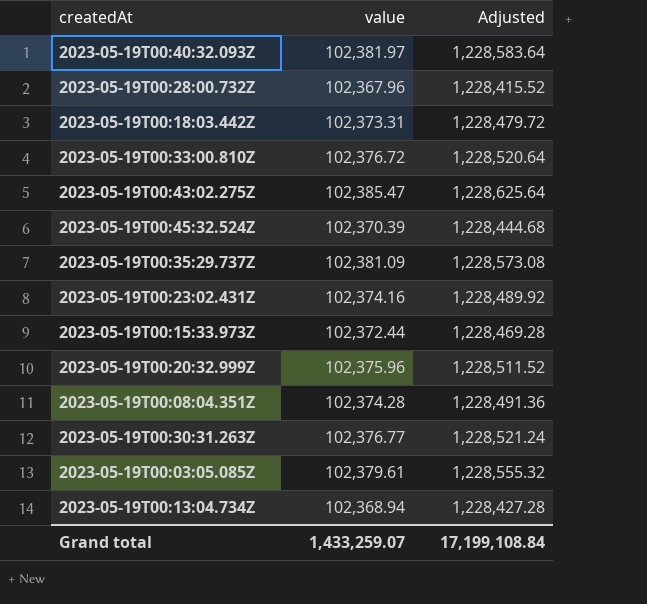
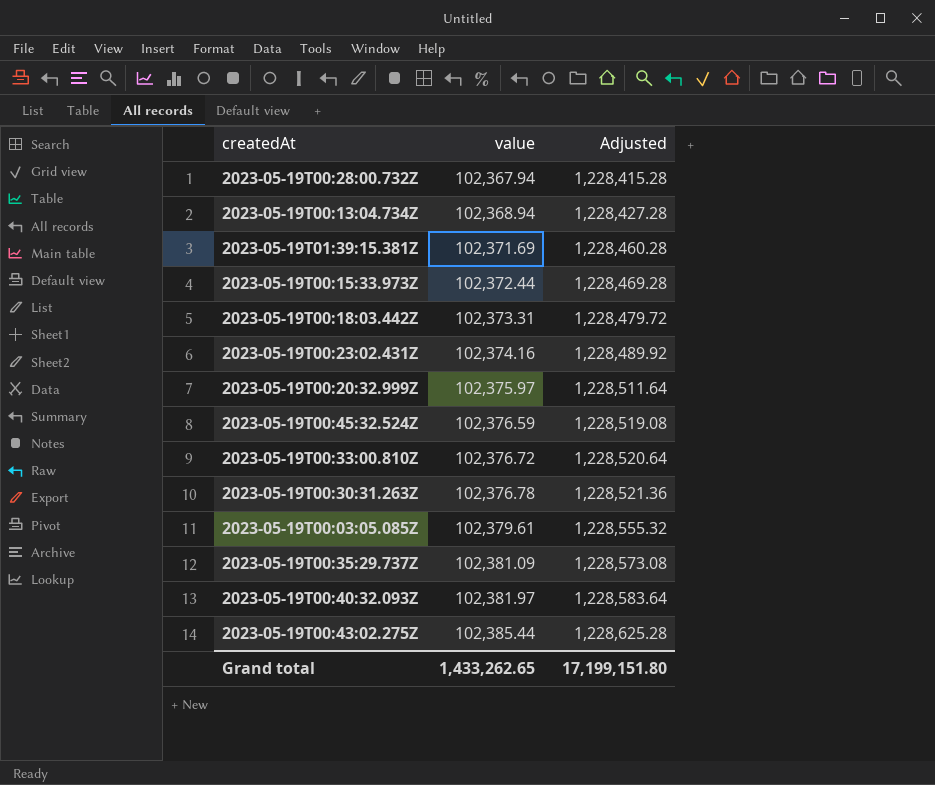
row order: none -> value ascending
row 2023-05-19T00:08:04.351Z: 102,374.28 | 1,228,491.36 -> none
2023-05-19T00:28:00.732Z | value: 102,367.96 -> 102,367.94
2023-05-19T00:28:00.732Z | Adjusted: 1,228,415.52 -> 1,228,415.28
row 2023-05-19T01:39:15.381Z: none -> 102,371.69 | 1,228,460.28
2023-05-19T00:20:32.999Z | value: 102,375.96 -> 102,375.97
2023-05-19T00:20:32.999Z | Adjusted: 1,228,511.52 -> 1,228,511.64
2023-05-19T00:45:32.524Z | value: 102,370.39 -> 102,376.59
2023-05-19T00:45:32.524Z | Adjusted: 1,228,444.68 -> 1,228,519.08
2023-05-19T00:30:31.263Z | value: 102,376.77 -> 102,376.78
2023-05-19T00:30:31.263Z | Adjusted: 1,228,521.24 -> 1,228,521.36
2023-05-19T00:43:02.275Z | value: 102,385.47 -> 102,385.44
2023-05-19T00:43:02.275Z | Adjusted: 1,228,625.64 -> 1,228,625.28
Grand total | value: 1,433,259.07 -> 1,433,262.65
Grand total | Adjusted: 17,199,108.84 -> 17,199,151.80

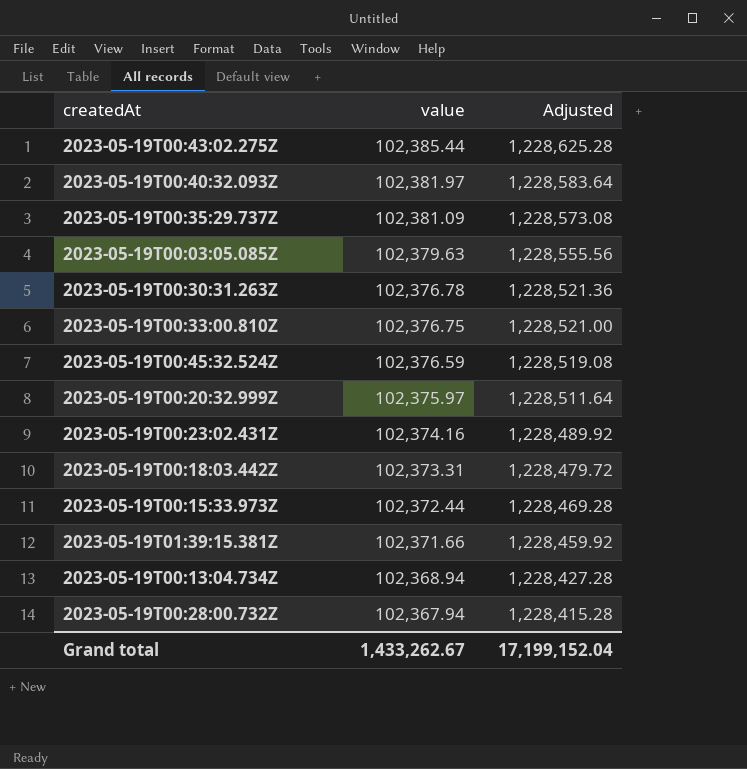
row order: value ascending -> value descending
2023-05-19T00:03:05.085Z | value: 102,379.61 -> 102,379.63
2023-05-19T00:03:05.085Z | Adjusted: 1,228,555.32 -> 1,228,555.56
2023-05-19T00:33:00.810Z | value: 102,376.72 -> 102,376.75
2023-05-19T00:33:00.810Z | Adjusted: 1,228,520.64 -> 1,228,521.00
2023-05-19T01:39:15.381Z | value: 102,371.69 -> 102,371.66
2023-05-19T01:39:15.381Z | Adjusted: 1,228,460.28 -> 1,228,459.92
Grand total | value: 1,433,262.65 -> 1,433,262.67
Grand total | Adjusted: 17,199,151.80 -> 17,199,152.04

